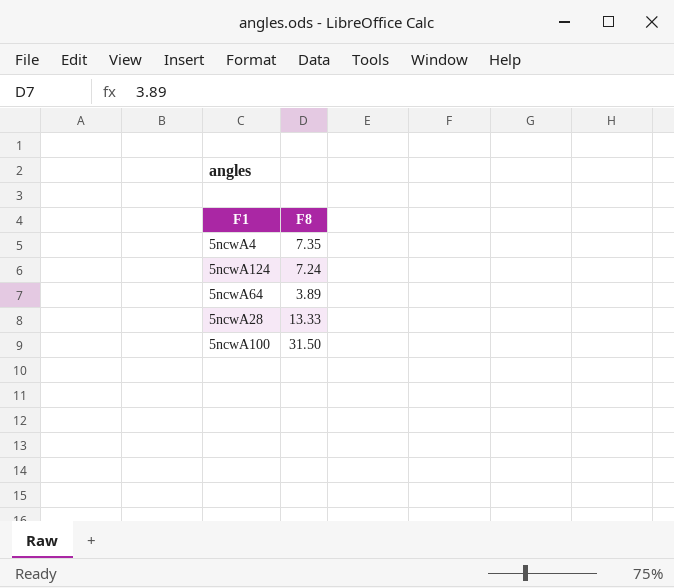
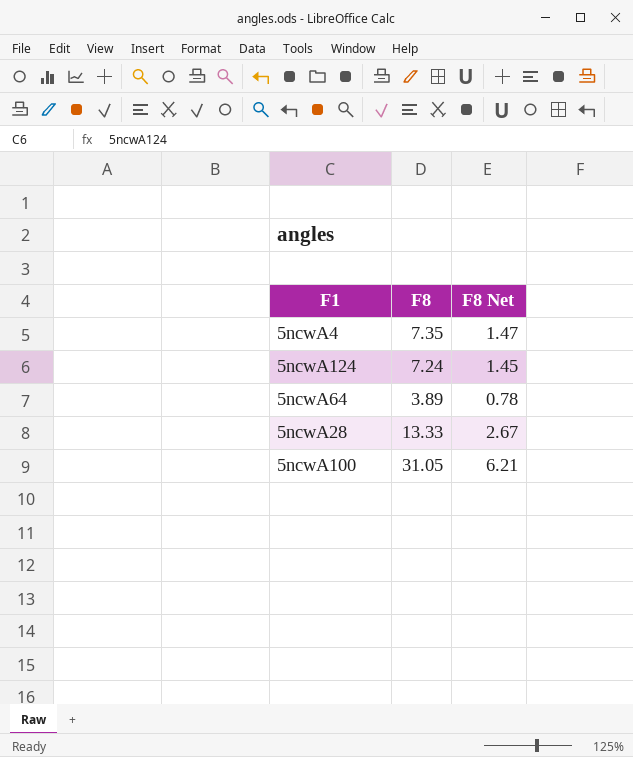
column F8 Net | formula: none -> [F8] * 0.2
5ncwA100 | F8: 31.50 -> 31.05

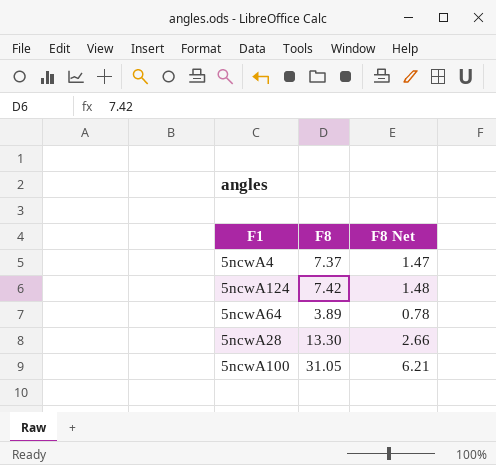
5ncwA4 | F8: 7.35 -> 7.37
5ncwA124 | F8: 7.24 -> 7.42
5ncwA124 | F8 Net: 1.45 -> 1.48
5ncwA28 | F8: 13.33 -> 13.30
5ncwA28 | F8 Net: 2.67 -> 2.66

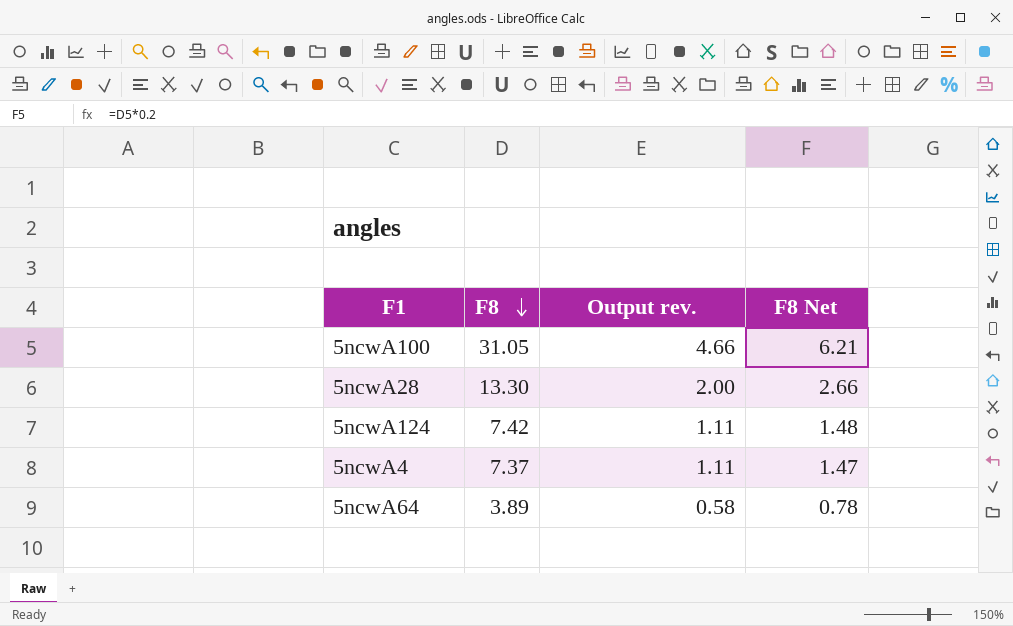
row order: none -> F8 descending
column Output rev. | formula: none -> [F8] * 0.15

